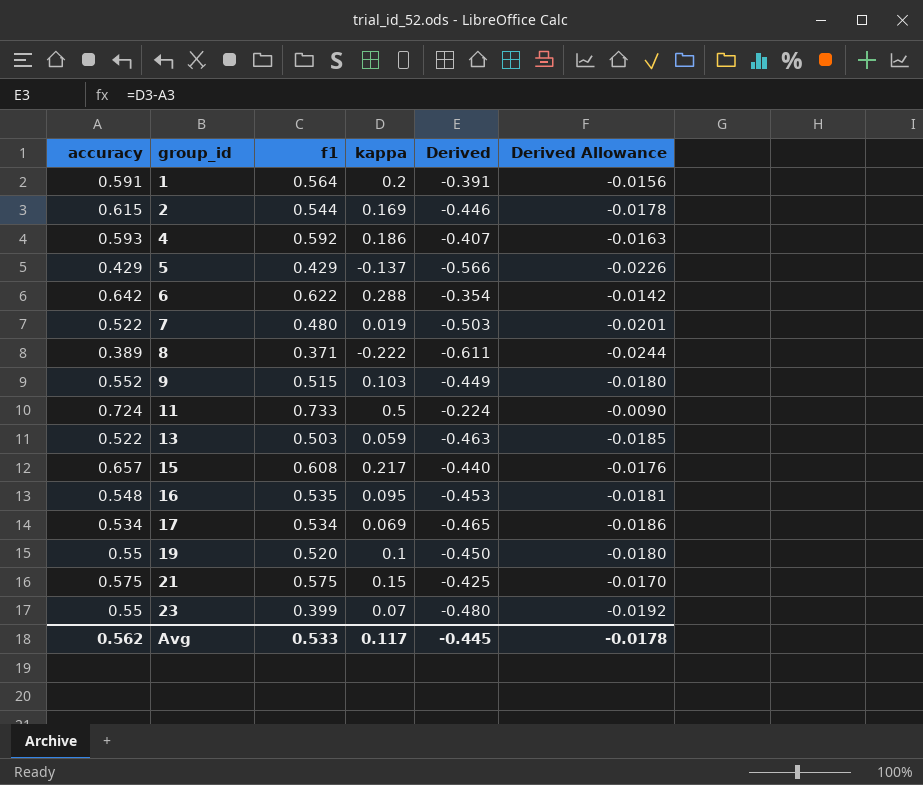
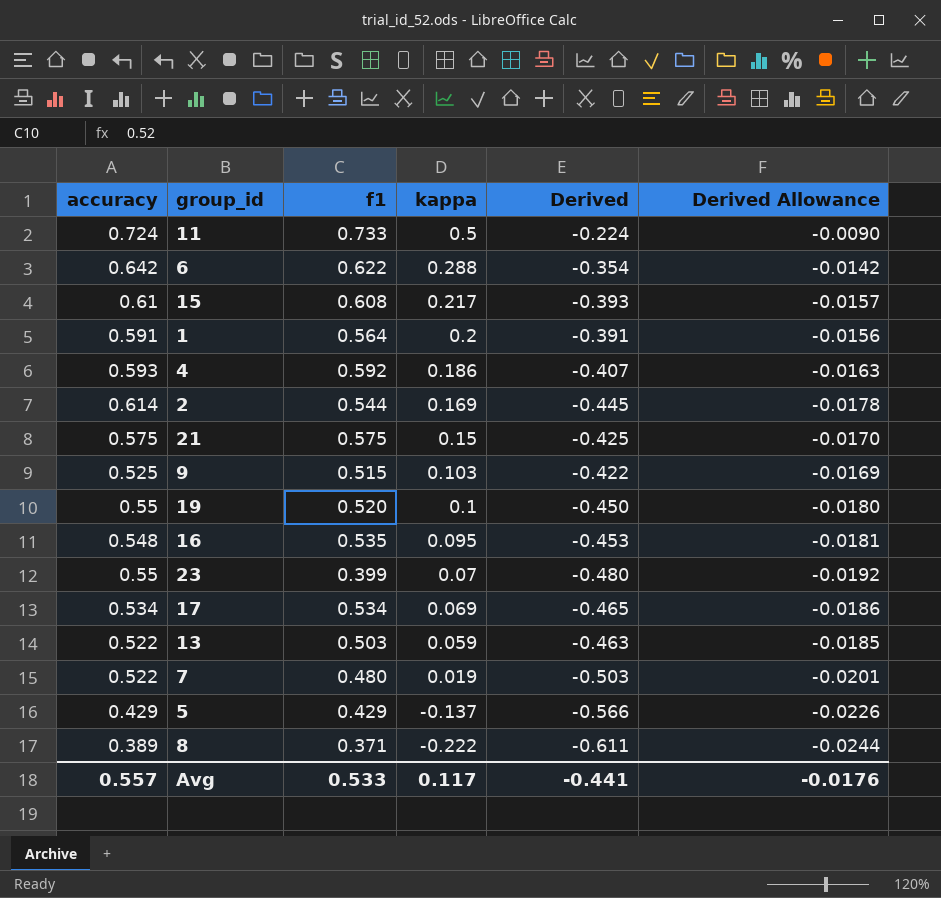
row order: group_id ascending -> kappa descending
15 | accuracy: 0.657 -> 0.61
15 | Derived: -0.440 -> -0.393
15 | Derived Allowance: -0.0176 -> -0.0157
2 | accuracy: 0.615 -> 0.614
2 | Derived: -0.446 -> -0.445
9 | accuracy: 0.552 -> 0.525
9 | Derived: -0.449 -> -0.422
9 | Derived Allowance: -0.0180 -> -0.0169
Avg | accuracy: 0.562 -> 0.557
Avg | Derived: -0.445 -> -0.441
Avg | Derived Allowance: -0.0178 -> -0.0176

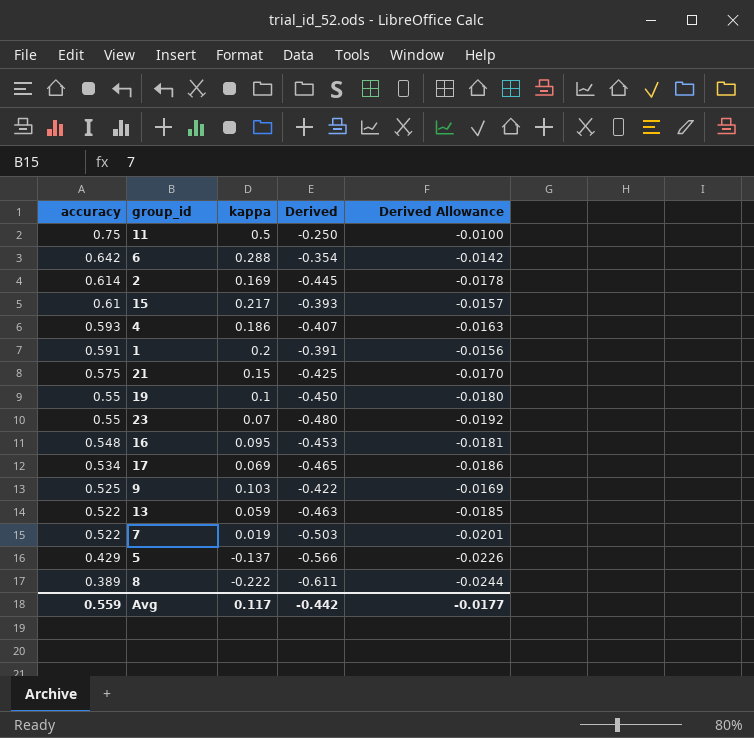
row order: kappa descending -> accuracy descending
column f1 | position: 3 -> none
11 | accuracy: 0.724 -> 0.75
11 | Derived: -0.224 -> -0.250
11 | Derived Allowance: -0.0090 -> -0.0100
Avg | accuracy: 0.557 -> 0.559
Avg | Derived: -0.441 -> -0.442
Avg | Derived Allowance: -0.0176 -> -0.0177

